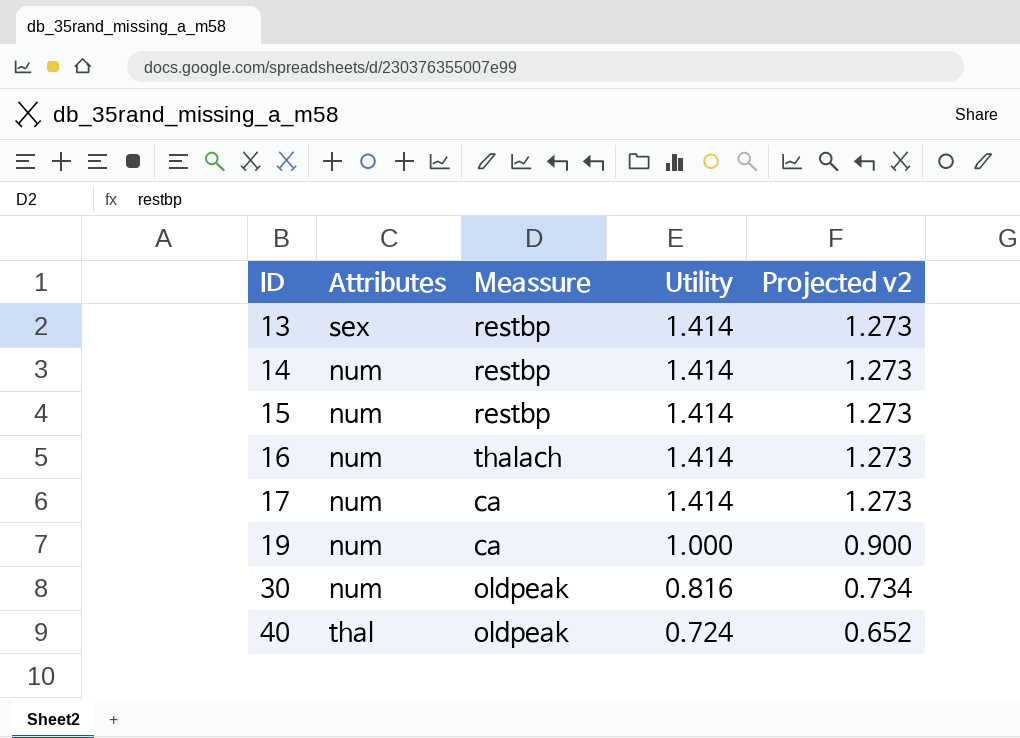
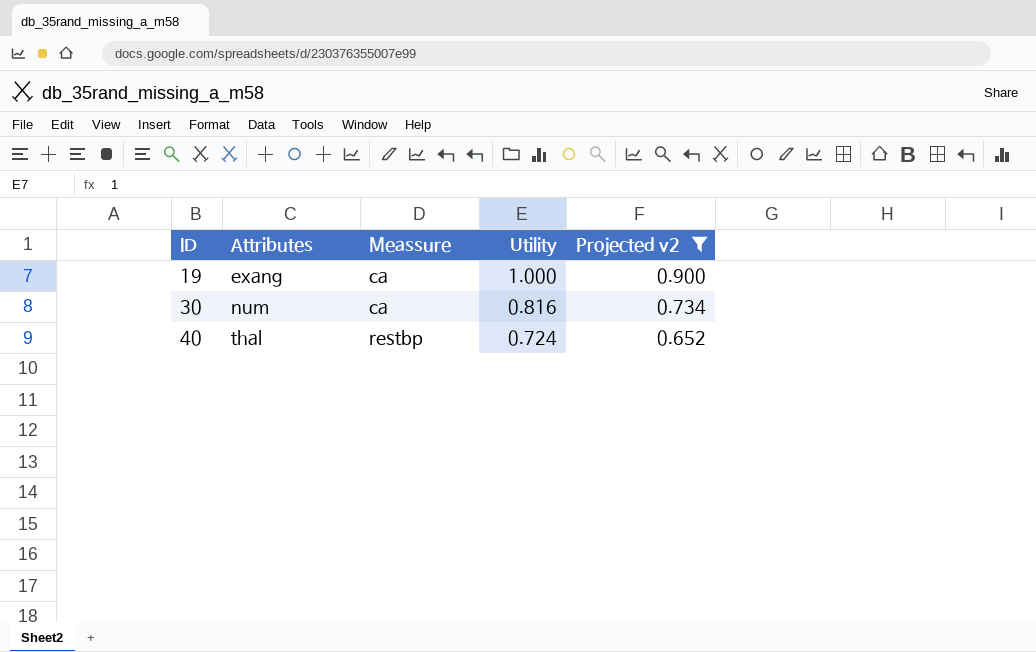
filter: none -> Projected v2 != 1.273
19 | Attributes: num -> exang
30 | Meassure: oldpeak -> ca
40 | Meassure: oldpeak -> restbp

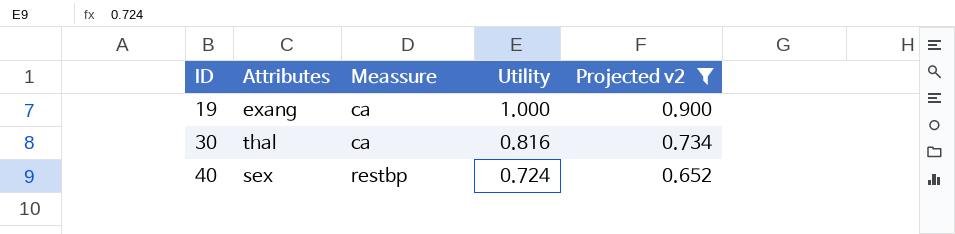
30 | Attributes: num -> thal
40 | Attributes: thal -> sex

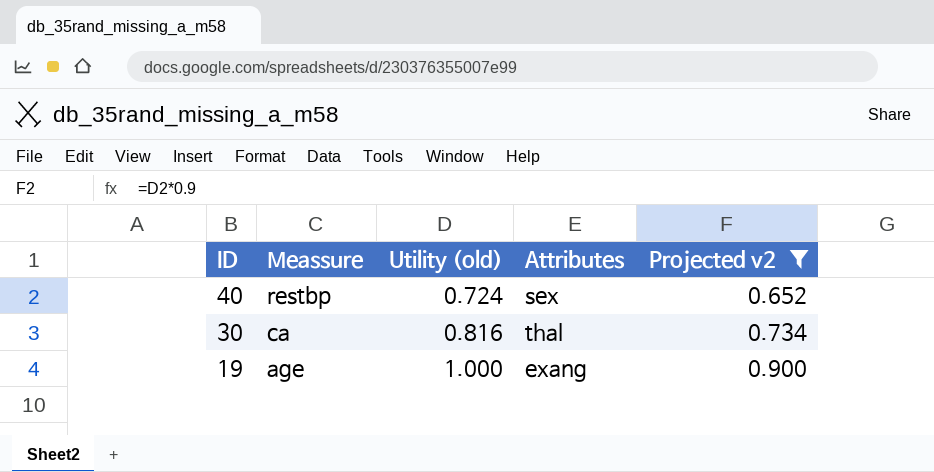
row order: ID ascending -> ID descending
column name: Utility -> Utility (old)
column Attributes | position: 2 -> 4
19 | Meassure: ca -> age

